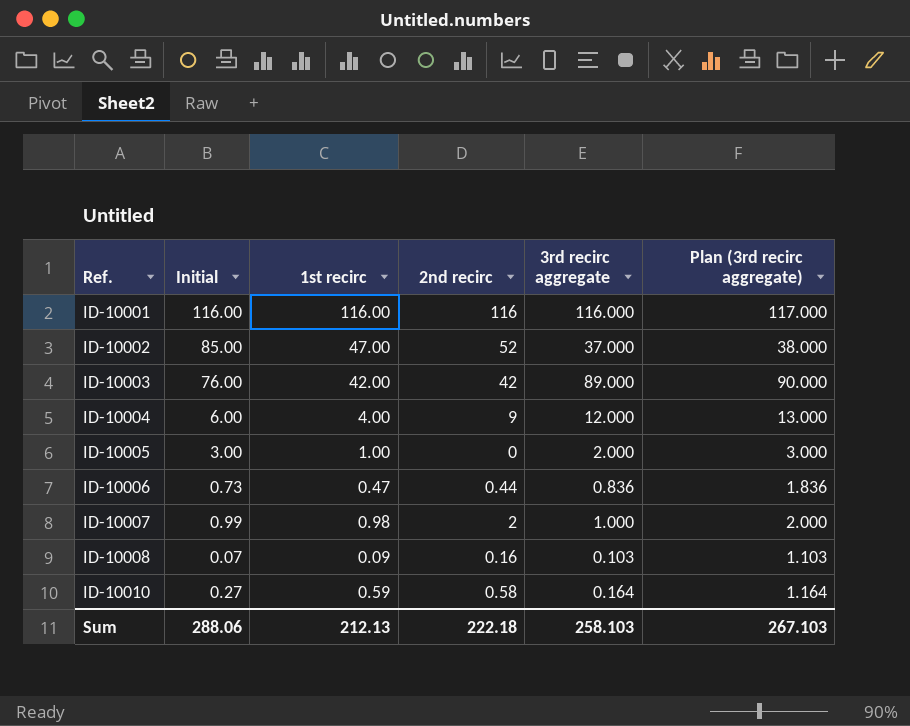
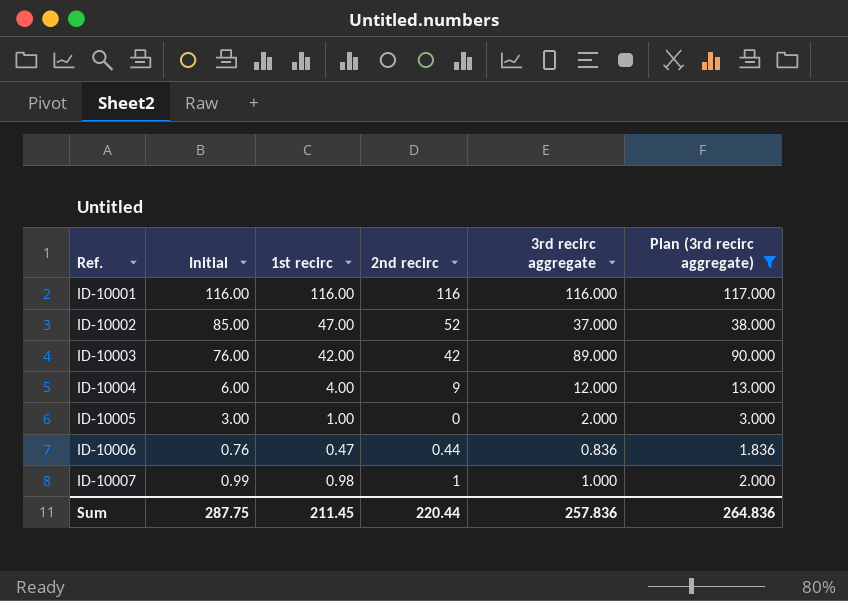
filter: none -> Plan (3rd recirc aggregate) >= 1.836
ID-10006 | Initial: 0.73 -> 0.76
ID-10007 | 2nd recirc: 2 -> 1
Sum | Initial: 288.06 -> 287.75
Sum | 1st recirc: 212.13 -> 211.45
Sum | 2nd recirc: 222.18 -> 220.44
Sum | 3rd recirc aggregate: 258.103 -> 257.836
Sum | Plan (3rd recirc aggregate): 267.103 -> 264.836

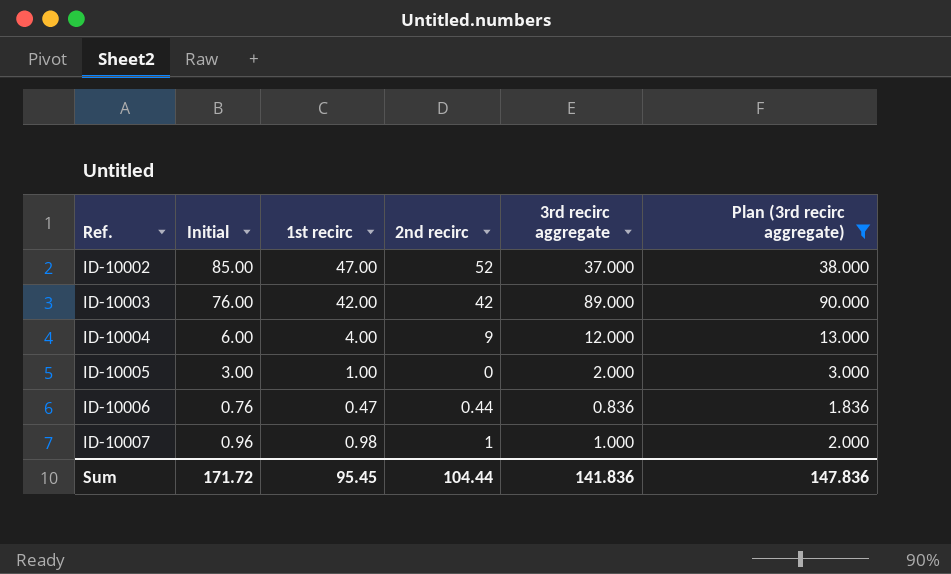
row ID-10001: 116.00 | 116.00 | 116 | 116.000 | 117.000 -> none
ID-10007 | Initial: 0.99 -> 0.96
Sum | Initial: 287.75 -> 171.72
Sum | 1st recirc: 211.45 -> 95.45
Sum | 2nd recirc: 220.44 -> 104.44
Sum | 3rd recirc aggregate: 257.836 -> 141.836
Sum | Plan (3rd recirc aggregate): 264.836 -> 147.836

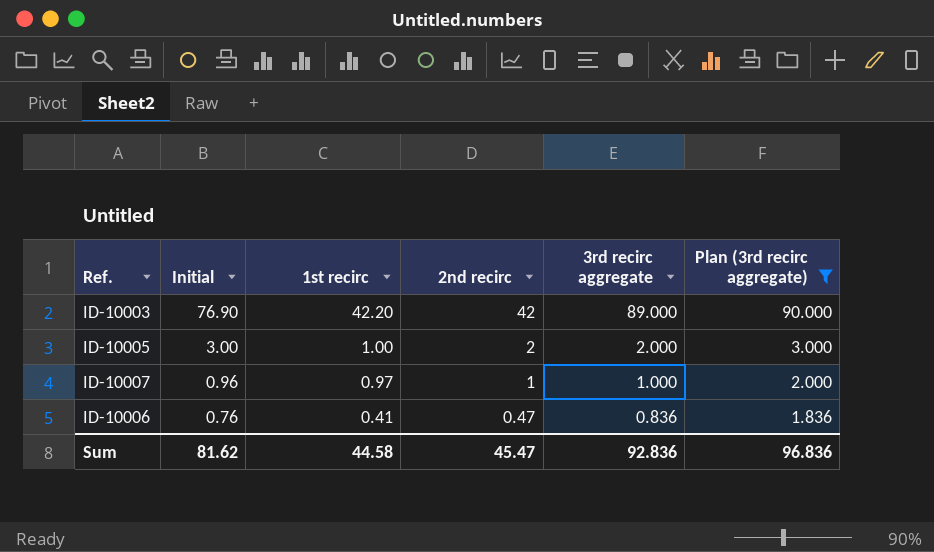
row order: Ref. ascending -> Initial descending
row ID-10002: 85.00 | 47.00 | 52 | 37.000 | 38.000 -> none
row ID-10004: 6.00 | 4.00 | 9 | 12.000 | 13.000 -> none
ID-10003 | Initial: 76.00 -> 76.90
ID-10003 | 1st recirc: 42.00 -> 42.20
ID-10005 | 2nd recirc: 0 -> 2
ID-10007 | 1st recirc: 0.98 -> 0.97
ID-10006 | 1st recirc: 0.47 -> 0.41
ID-10006 | 2nd recirc: 0.44 -> 0.47
Sum | Initial: 171.72 -> 81.62
Sum | 1st recirc: 95.45 -> 44.58
Sum | 2nd recirc: 104.44 -> 45.47
Sum | 3rd recirc aggregate: 141.836 -> 92.836
Sum | Plan (3rd recirc aggregate): 147.836 -> 96.836

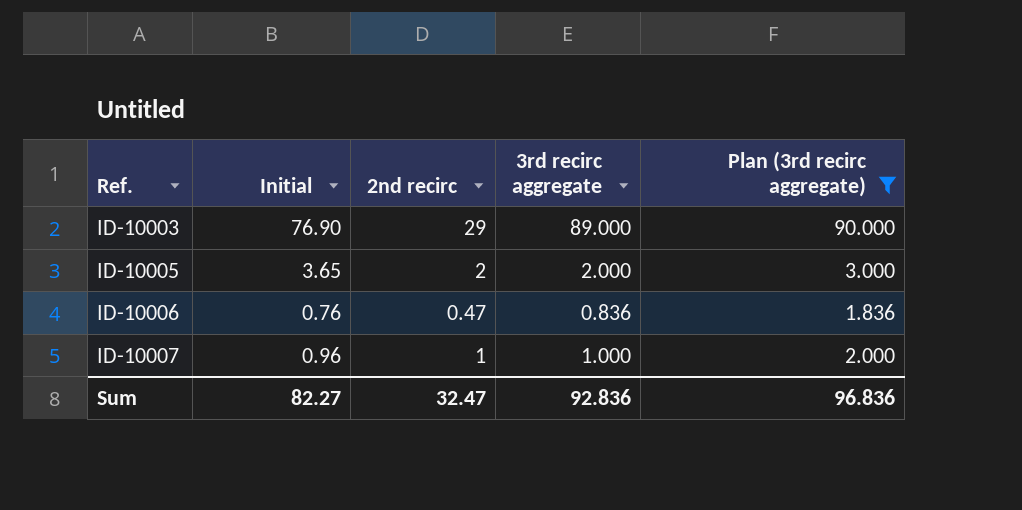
row order: Initial descending -> Ref. ascending
column 1st recirc | position: 3 -> none
ID-10003 | 2nd recirc: 42 -> 29
ID-10005 | Initial: 3.00 -> 3.65
Sum | Initial: 81.62 -> 82.27
Sum | 2nd recirc: 45.47 -> 32.47

